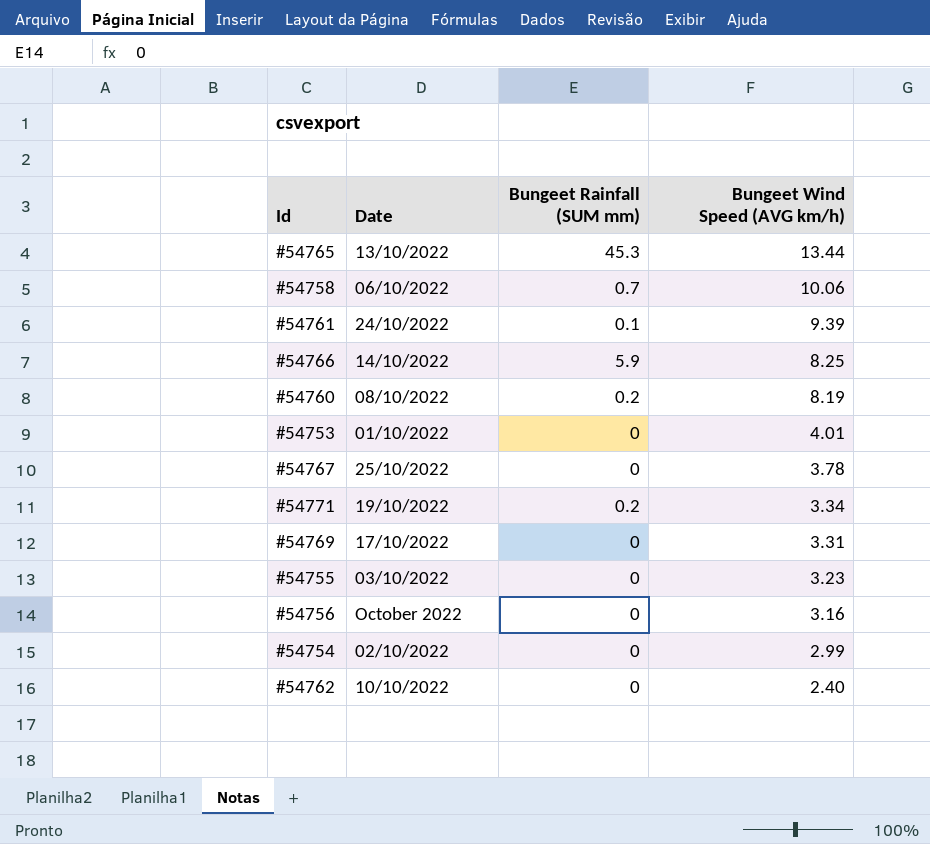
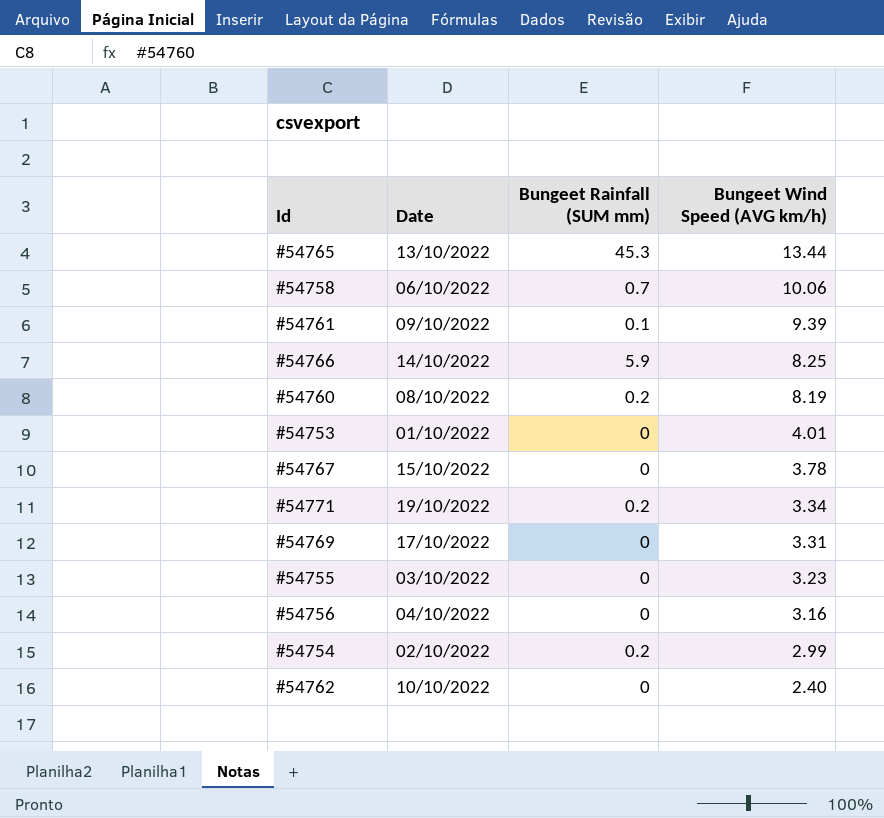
#54761 | Date: 24/10/2022 -> 09/10/2022
#54767 | Date: 25/10/2022 -> 15/10/2022
#54756 | Date: October 2022 -> 04/10/2022
#54754 | Bungeet Rainfall (SUM mm): 0 -> 0.2

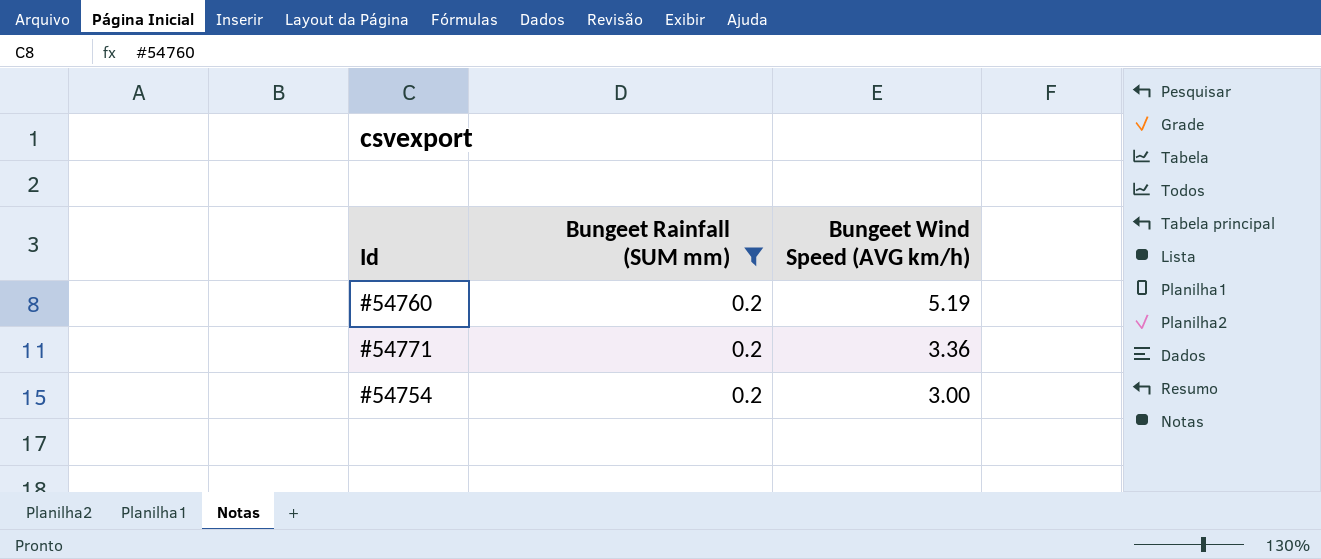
filter: none -> Bungeet Rainfall (SUM mm) = 0.2
column Date | position: 2 -> none
#54760 | Bungeet Wind Speed (AVG km/h): 8.19 -> 5.19
#54771 | Bungeet Wind Speed (AVG km/h): 3.34 -> 3.36
#54754 | Bungeet Wind Speed (AVG km/h): 2.99 -> 3.00

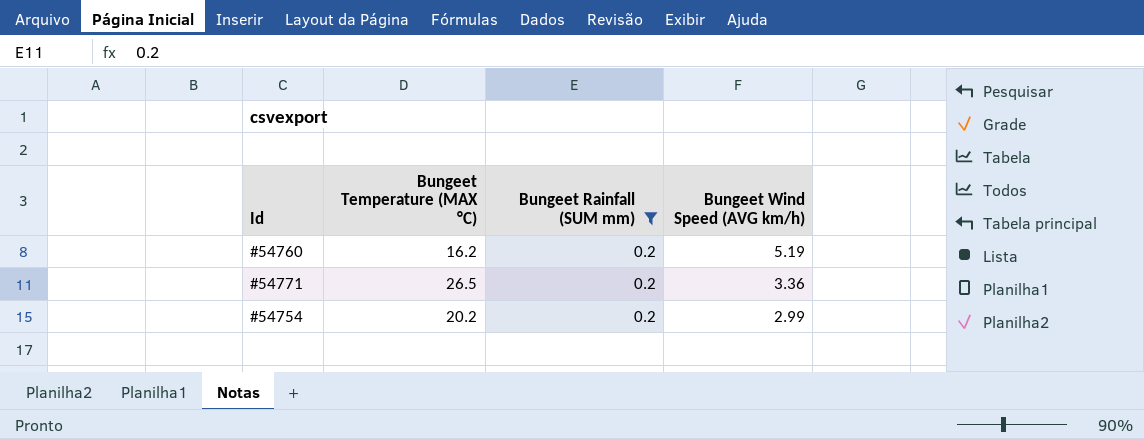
column Bungeet Temperature (MAX °C) | position: none -> 2
#54754 | Bungeet Wind Speed (AVG km/h): 3.00 -> 2.99

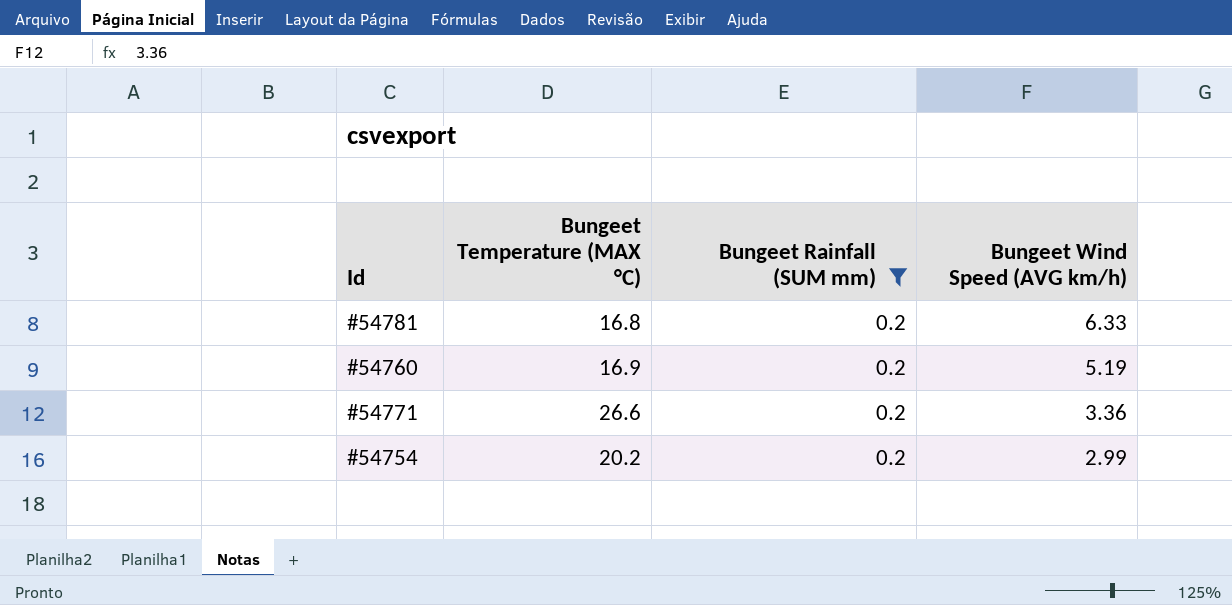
row #54781: none -> 16.8 | 0.2 | 6.33
#54760 | Bungeet Temperature (MAX °C): 16.2 -> 16.9
#54771 | Bungeet Temperature (MAX °C): 26.5 -> 26.6

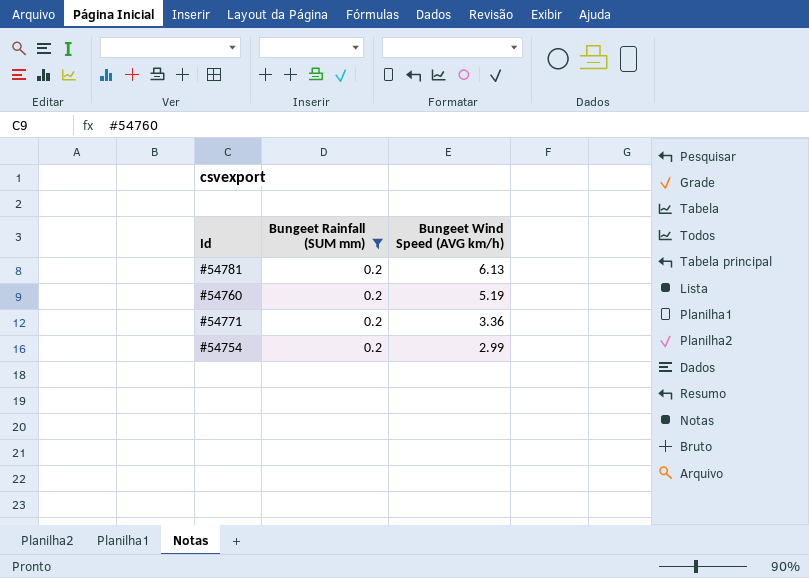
column Bungeet Temperature (MAX °C) | position: 2 -> none
#54781 | Bungeet Wind Speed (AVG km/h): 6.33 -> 6.13

